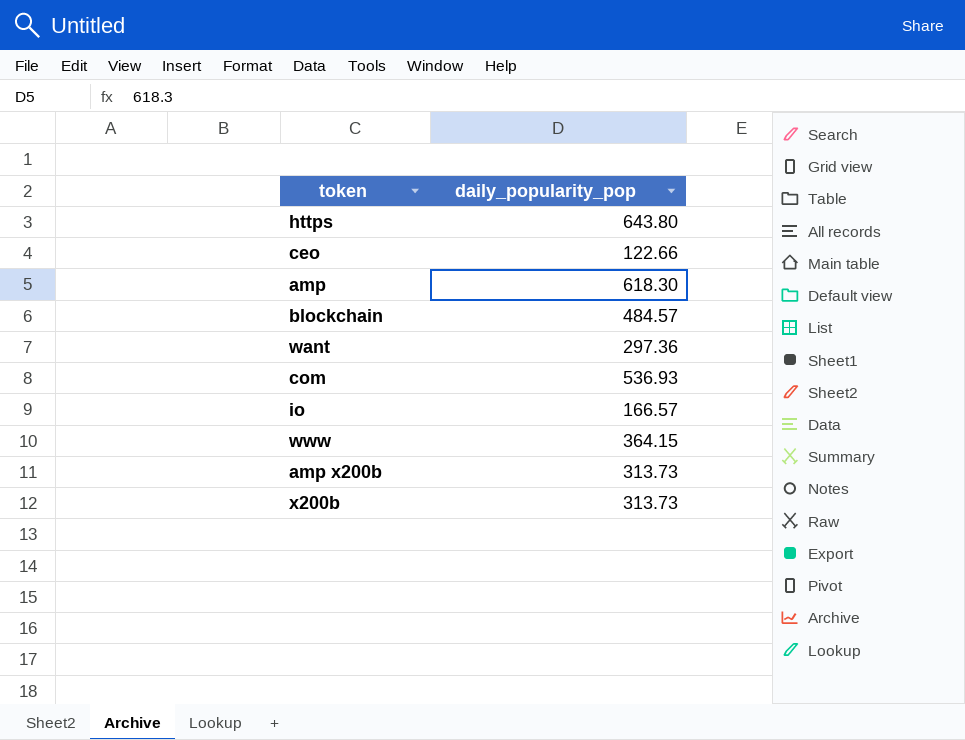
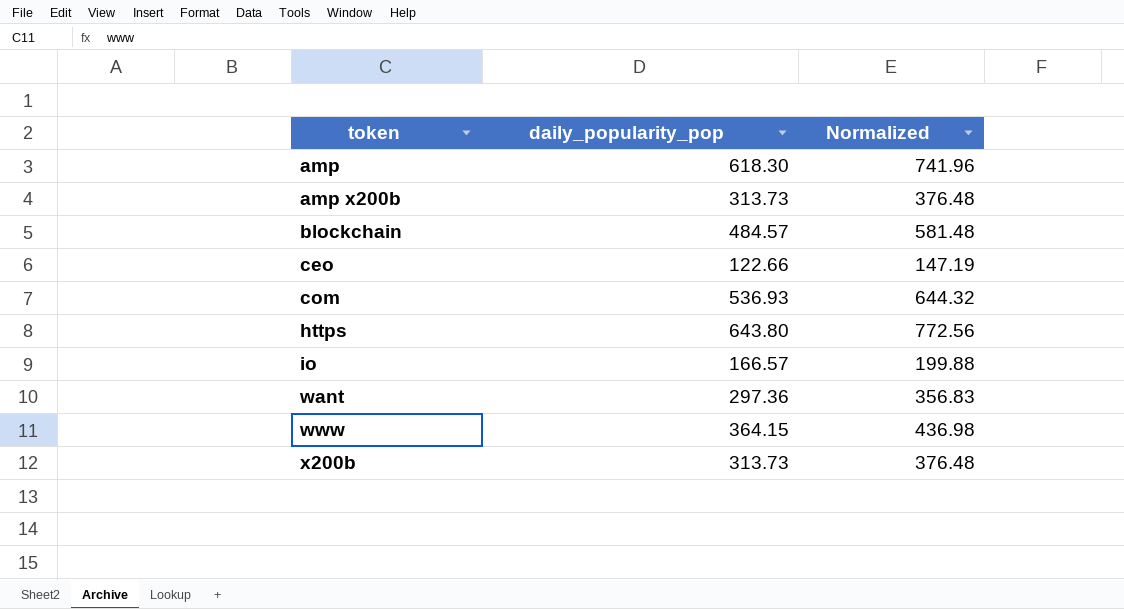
row order: none -> token ascending
column Normalized | formula: none -> [daily_popularity_pop] * 1.2

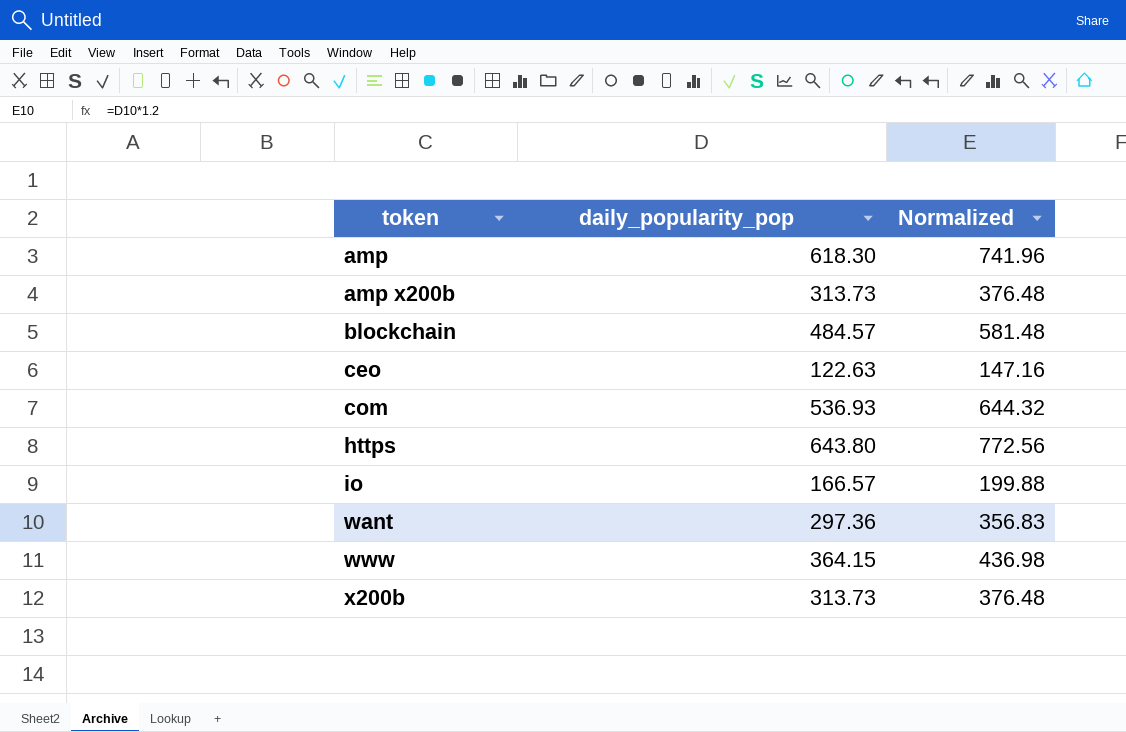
ceo | daily_popularity_pop: 122.66 -> 122.63
ceo | Normalized: 147.19 -> 147.16

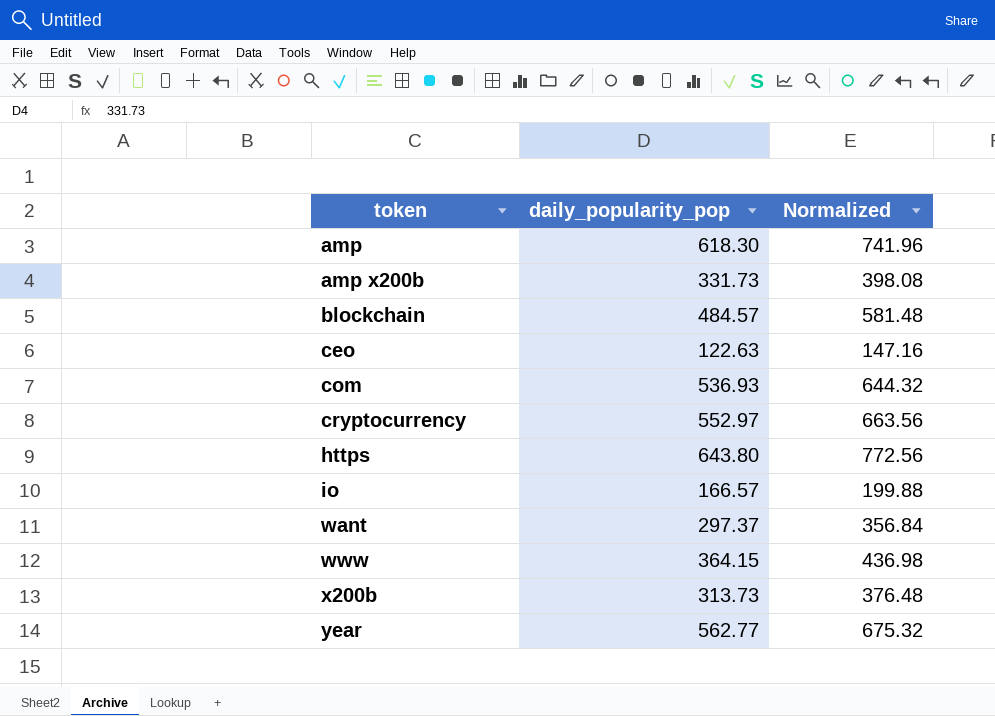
amp x200b | daily_popularity_pop: 313.73 -> 331.73
amp x200b | Normalized: 376.48 -> 398.08
row cryptocurrency: none -> 552.97 | 663.56
want | daily_popularity_pop: 297.36 -> 297.37
want | Normalized: 356.83 -> 356.84
row year: none -> 562.77 | 675.32

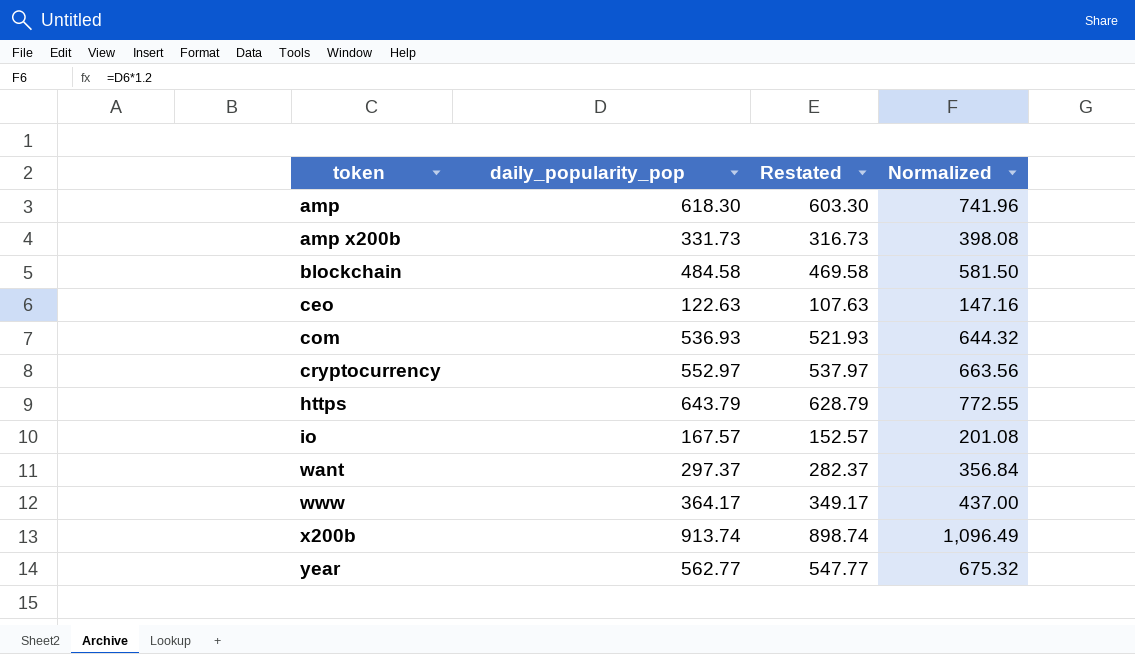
column Restated | formula: none -> [daily_popularity_pop] - 15
blockchain | daily_popularity_pop: 484.57 -> 484.58
blockchain | Normalized: 581.48 -> 581.50
https | daily_popularity_pop: 643.80 -> 643.79
https | Normalized: 772.56 -> 772.55
io | daily_popularity_pop: 166.57 -> 167.57
io | Normalized: 199.88 -> 201.08
www | daily_popularity_pop: 364.15 -> 364.17
www | Normalized: 436.98 -> 437.00
x200b | daily_popularity_pop: 313.73 -> 913.74
x200b | Normalized: 376.48 -> 1,096.49

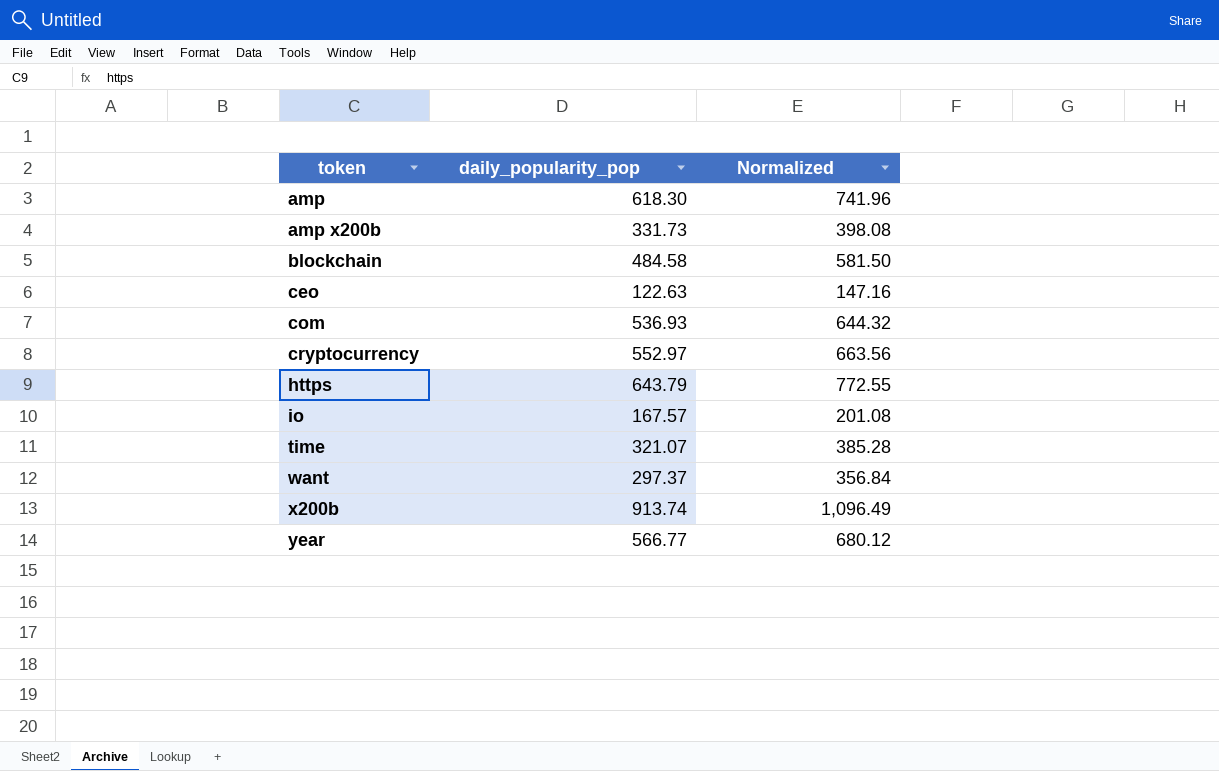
column Restated | formula: [daily_popularity_pop] - 15 -> none
row www: 364.17 | 349.17 | 437.00 -> none
row time: none -> 321.07 | 385.28
year | daily_popularity_pop: 562.77 -> 566.77
year | Normalized: 675.32 -> 680.12

